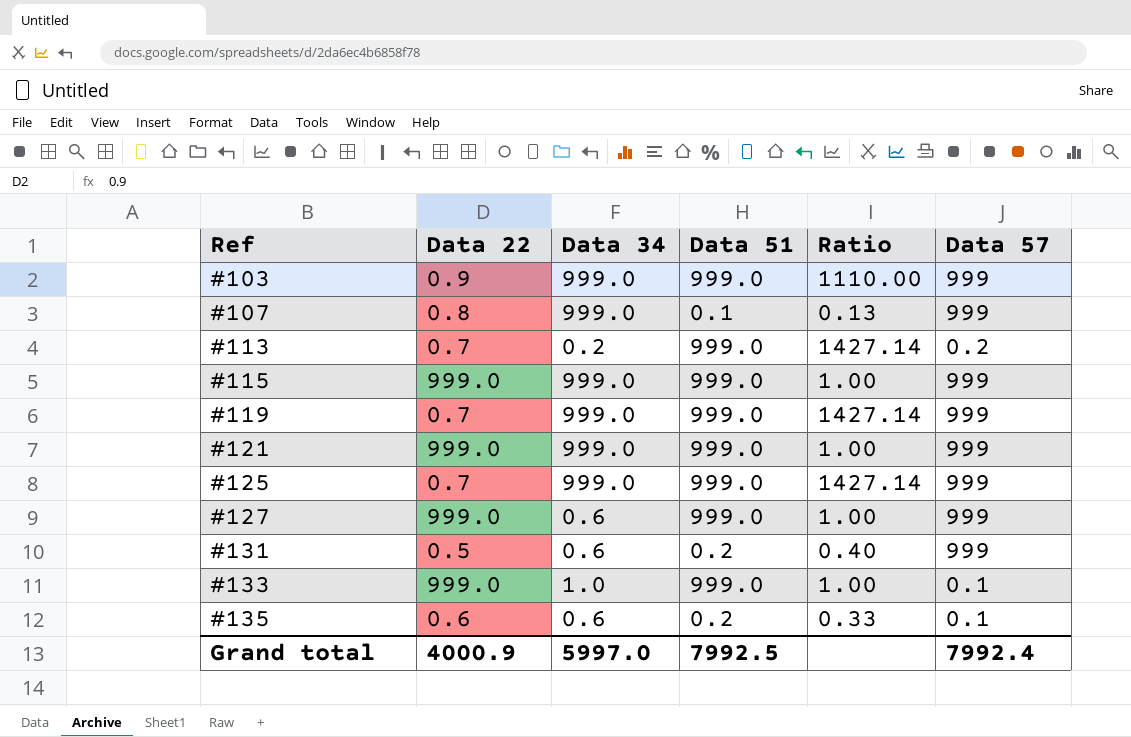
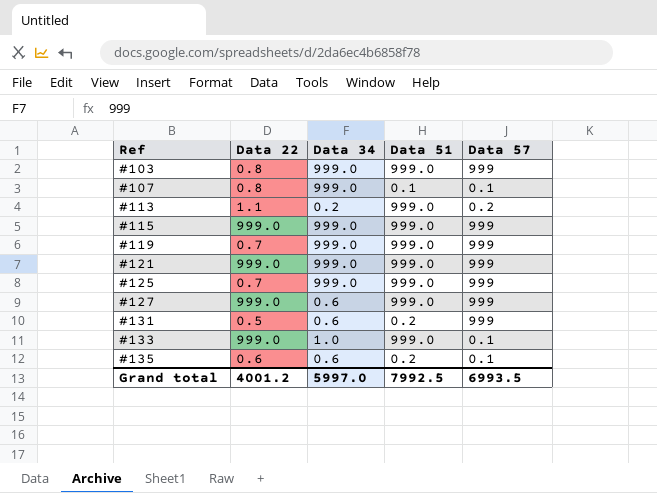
column Ratio | formula: [Data 51] / [Data 22] -> none
#103 | Data 22: 0.9 -> 0.8
#107 | Data 57: 999 -> 0.1
#113 | Data 22: 0.7 -> 1.1
Grand total | Data 22: 4000.9 -> 4001.2
Grand total | Data 57: 7992.4 -> 6993.5

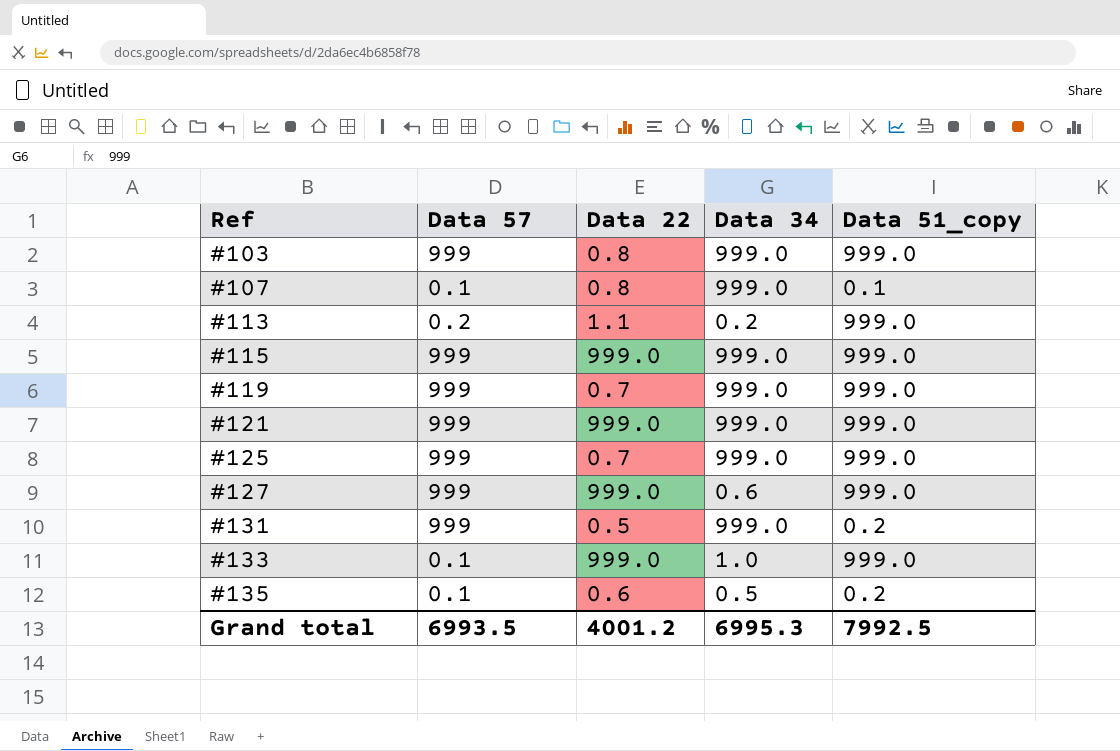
column Data 57 | position: 5 -> 2
column name: Data 51 -> Data 51_copy
#131 | Data 34: 0.6 -> 999.0
#135 | Data 34: 0.6 -> 0.5
Grand total | Data 34: 5997.0 -> 6995.3

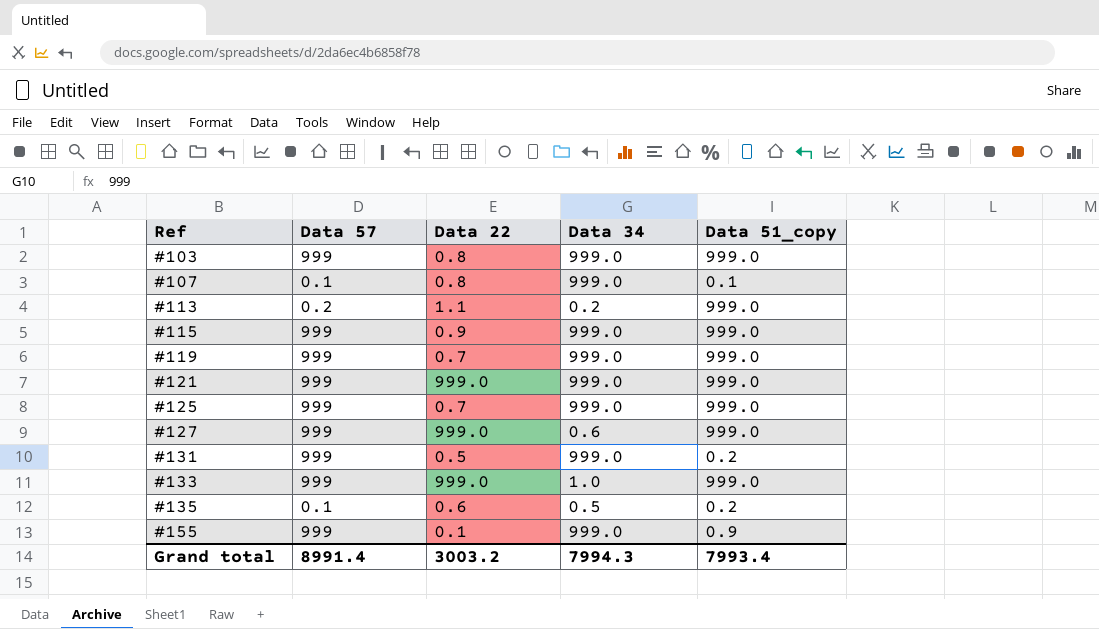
#115 | Data 22: 999.0 -> 0.9
#133 | Data 57: 0.1 -> 999
row #155: none -> 999 | 0.1 | 999.0 | 0.9
Grand total | Data 57: 6993.5 -> 8991.4
Grand total | Data 22: 4001.2 -> 3003.2
Grand total | Data 34: 6995.3 -> 7994.3
Grand total | Data 51_copy: 7992.5 -> 7993.4

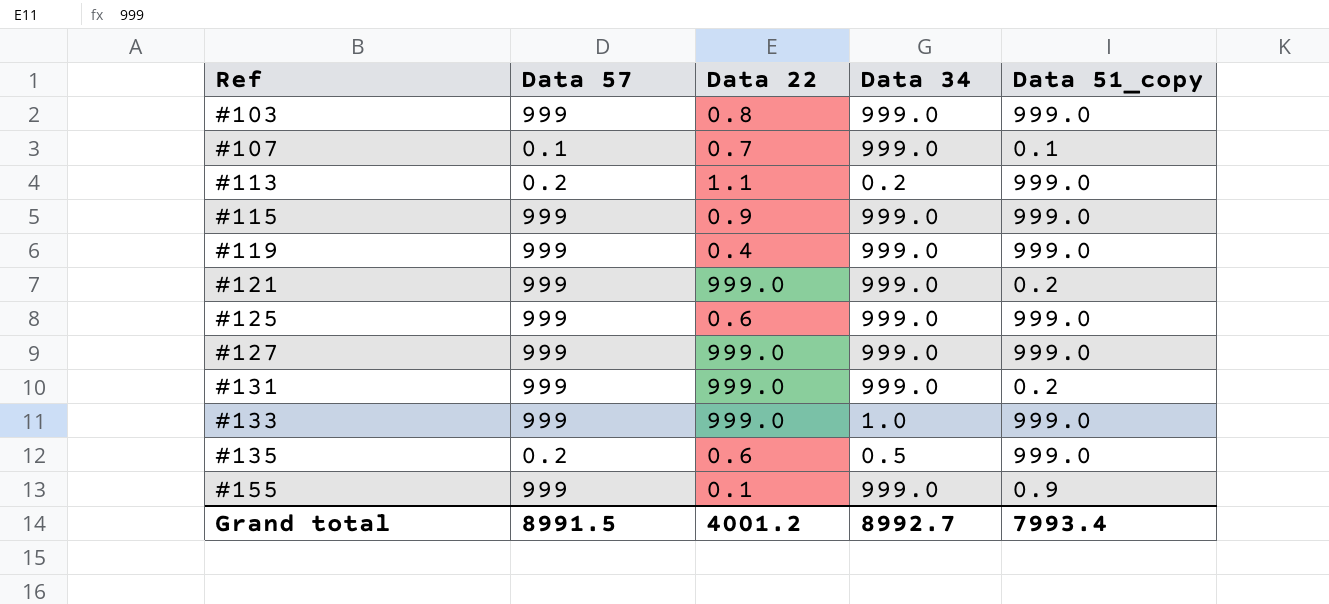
#107 | Data 22: 0.8 -> 0.7
#119 | Data 22: 0.7 -> 0.4
#121 | Data 51_copy: 999.0 -> 0.2
#125 | Data 22: 0.7 -> 0.6
#127 | Data 34: 0.6 -> 999.0
#131 | Data 22: 0.5 -> 999.0
#135 | Data 57: 0.1 -> 0.2
#135 | Data 51_copy: 0.2 -> 999.0
Grand total | Data 57: 8991.4 -> 8991.5
Grand total | Data 22: 3003.2 -> 4001.2
Grand total | Data 34: 7994.3 -> 8992.7

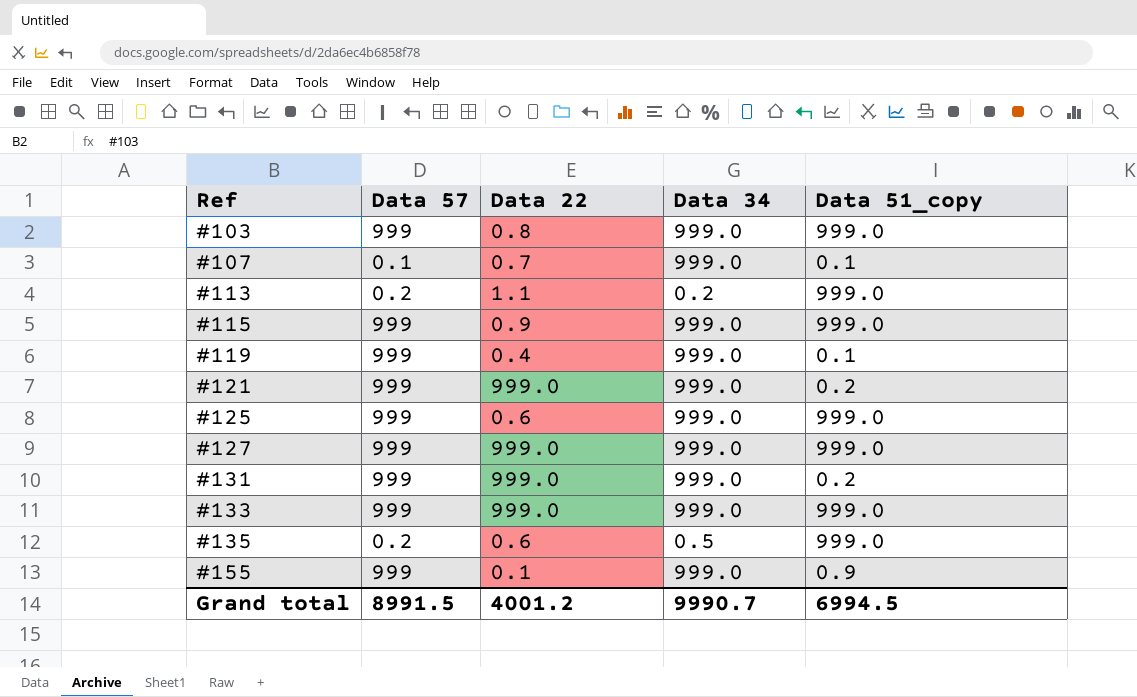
#119 | Data 51_copy: 999.0 -> 0.1
#133 | Data 34: 1.0 -> 999.0
Grand total | Data 34: 8992.7 -> 9990.7
Grand total | Data 51_copy: 7993.4 -> 6994.5

